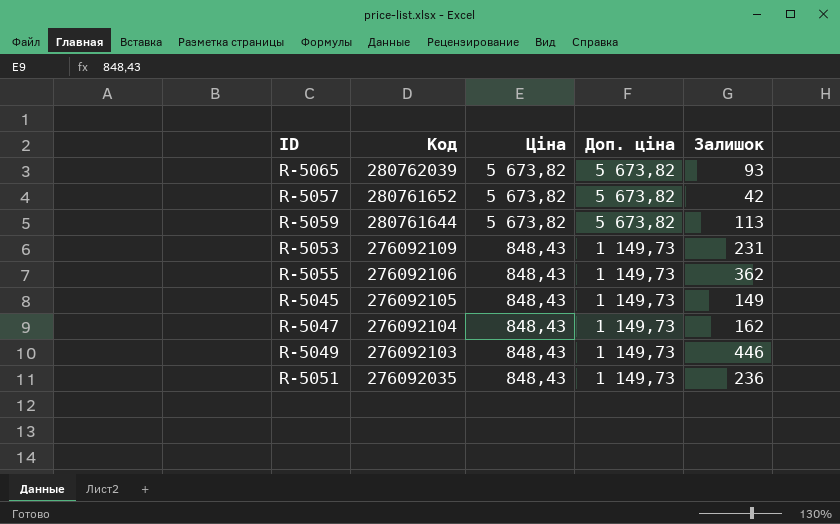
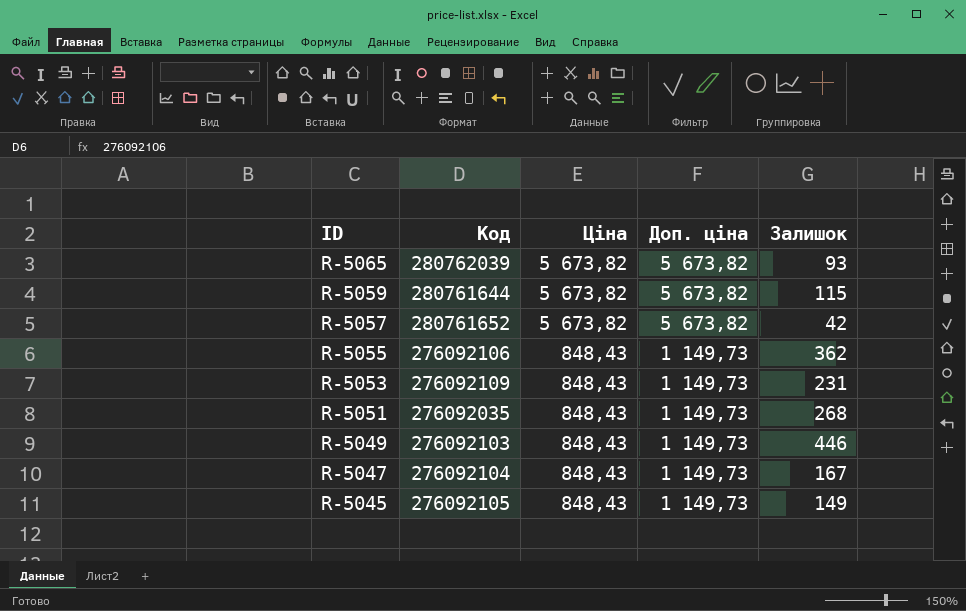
row order: Код descending -> ID descending
R-5059 | Залишок: 113 -> 115
R-5051 | Залишок: 236 -> 268
R-5047 | Залишок: 162 -> 167

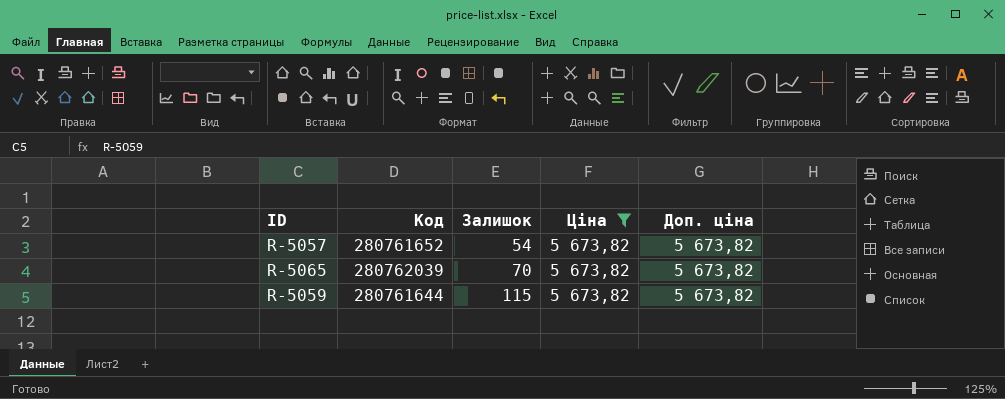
filter: none -> Ціна = 5 673,82
row order: ID descending -> Залишок ascending
column Залишок | position: 5 -> 3
R-5057 | Залишок: 42 -> 54
R-5065 | Залишок: 93 -> 70

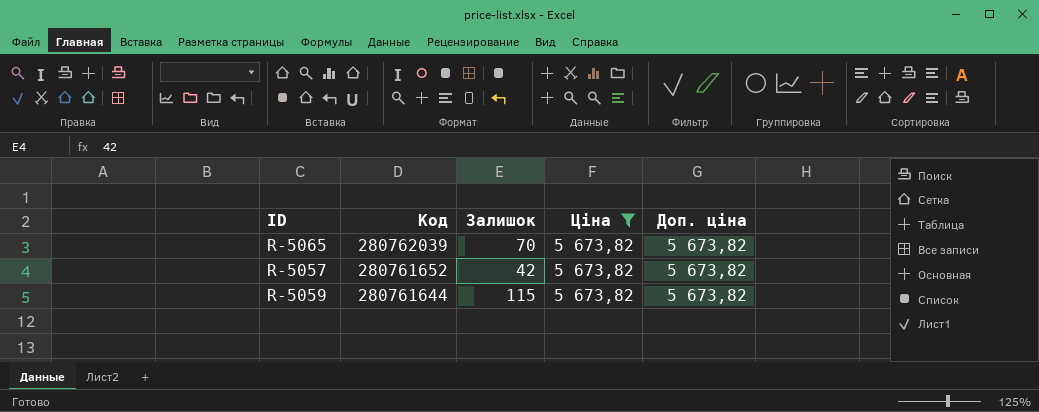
row order: Залишок ascending -> Код descending
R-5057 | Залишок: 54 -> 42

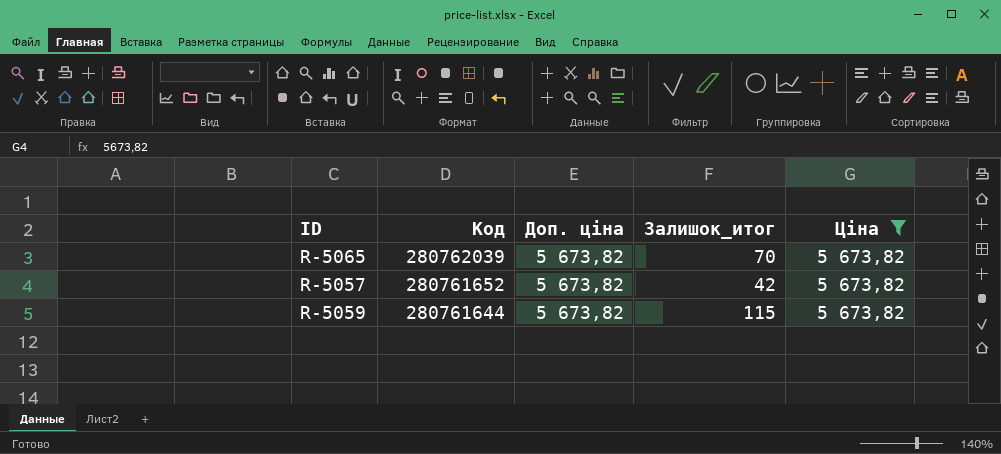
column Доп. ціна | position: 5 -> 3
column name: Залишок -> Залишок_итог

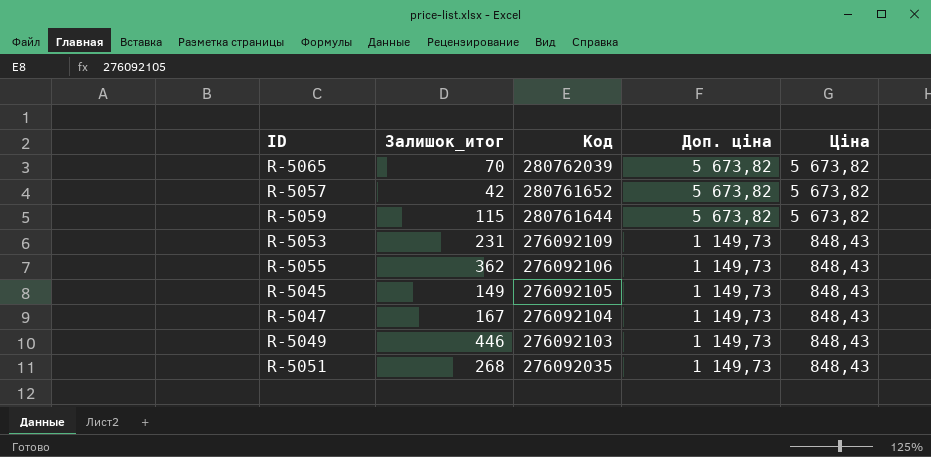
filter: Ціна = 5 673,82 -> none
column Залишок_итог | position: 4 -> 2

